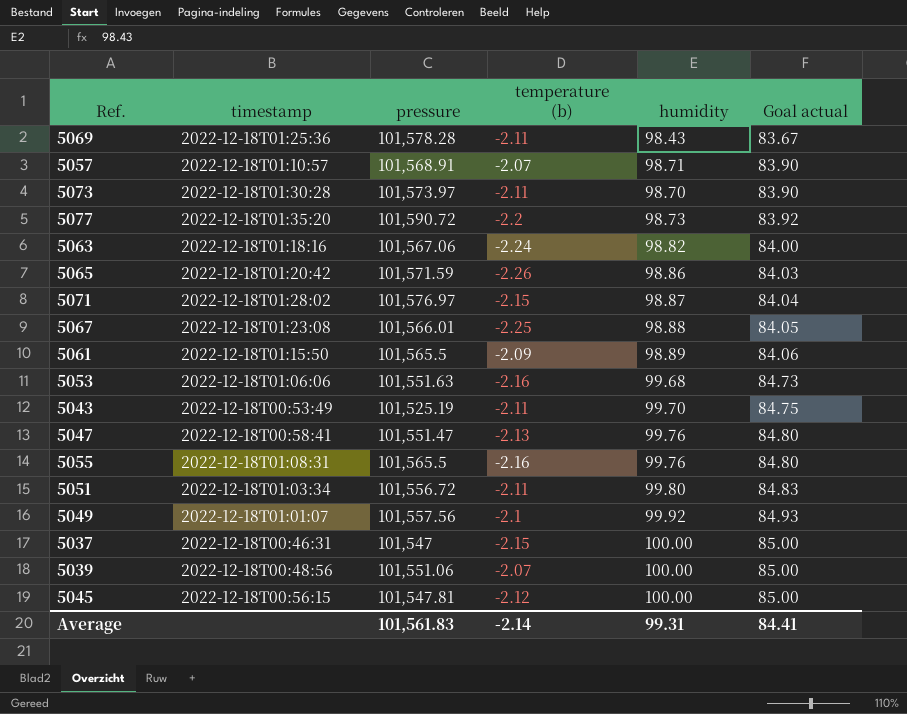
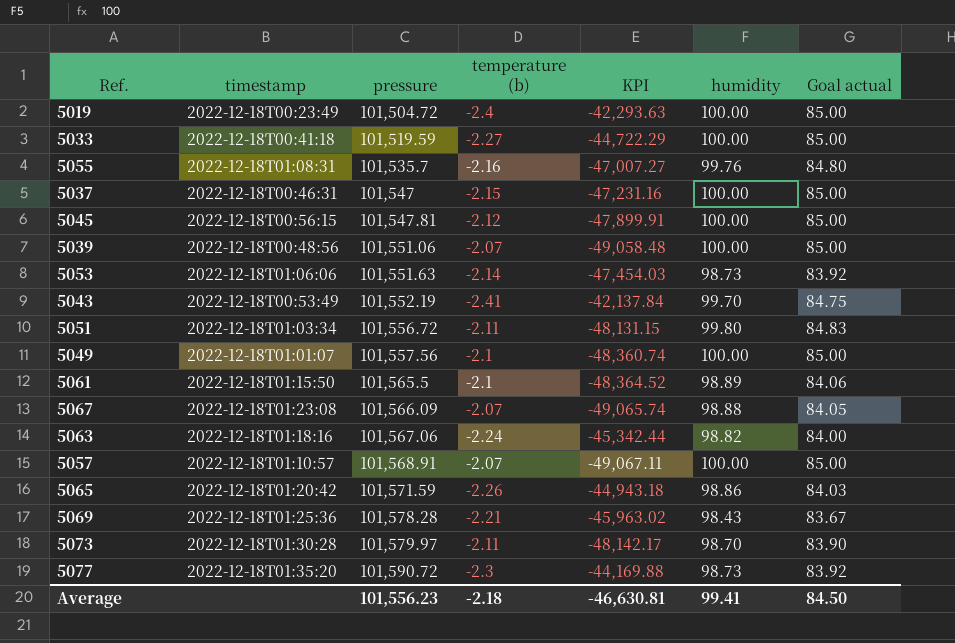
row order: Goal actual ascending -> pressure ascending
column KPI | formula: none -> [pressure] / [temperature (b)]
row 5071: 2022-12-18T01:28:02 | 101,576.97 | -2.15 | 98.87 | 84.04 -> none
row 5047: 2022-12-18T00:58:41 | 101,551.47 | -2.13 | 99.76 | 84.80 -> none
row 5019: none -> 2022-12-18T00:23:49 | 101,504.72 | -2.4 | -42,293.63 | 100.00 | 85.00
row 5033: none -> 2022-12-18T00:41:18 | 101,519.59 | -2.27 | -44,722.29 | 100.00 | 85.00
5055 | pressure: 101,565.5 -> 101,535.7
5053 | temperature (b): -2.16 -> -2.14
5053 | humidity: 99.68 -> 98.73
5053 | Goal actual: 84.73 -> 83.92
5043 | pressure: 101,525.19 -> 101,552.19
5043 | temperature (b): -2.11 -> -2.41
5049 | humidity: 99.92 -> 100.00
5049 | Goal actual: 84.93 -> 85.00
5061 | temperature (b): -2.09 -> -2.1
5067 | pressure: 101,566.01 -> 101,566.09
5067 | temperature (b): -2.25 -> -2.07
5057 | humidity: 98.71 -> 100.00
5057 | Goal actual: 83.90 -> 85.00
5069 | temperature (b): -2.11 -> -2.21
5073 | pressure: 101,573.97 -> 101,579.97
5077 | temperature (b): -2.2 -> -2.3
Average | pressure: 101,561.83 -> 101,556.23
Average | temperature (b): -2.14 -> -2.18
Average | humidity: 99.31 -> 99.41
Average | Goal actual: 84.41 -> 84.50

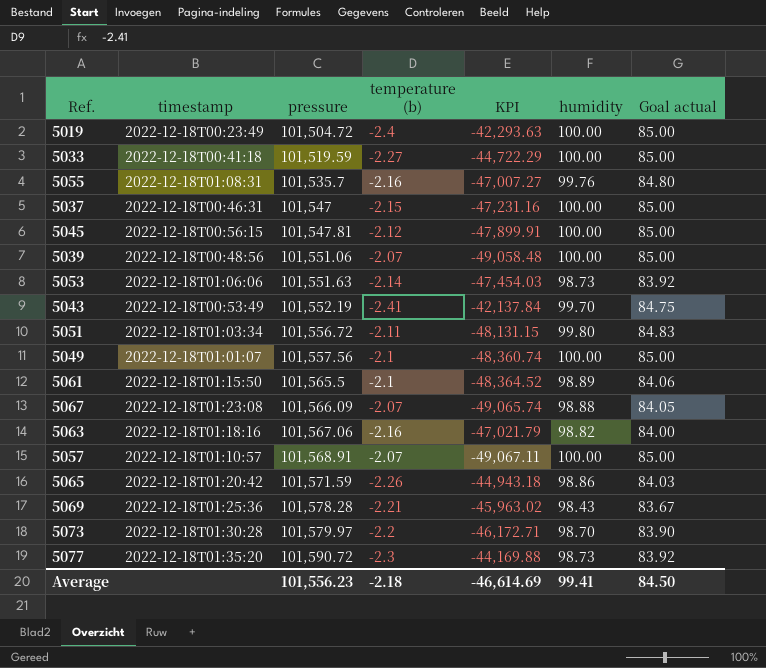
5063 | temperature (b): -2.24 -> -2.16
5063 | KPI: -45,342.44 -> -47,021.79
5073 | temperature (b): -2.11 -> -2.2
5073 | KPI: -48,142.17 -> -46,172.71
Average | KPI: -46,630.81 -> -46,614.69

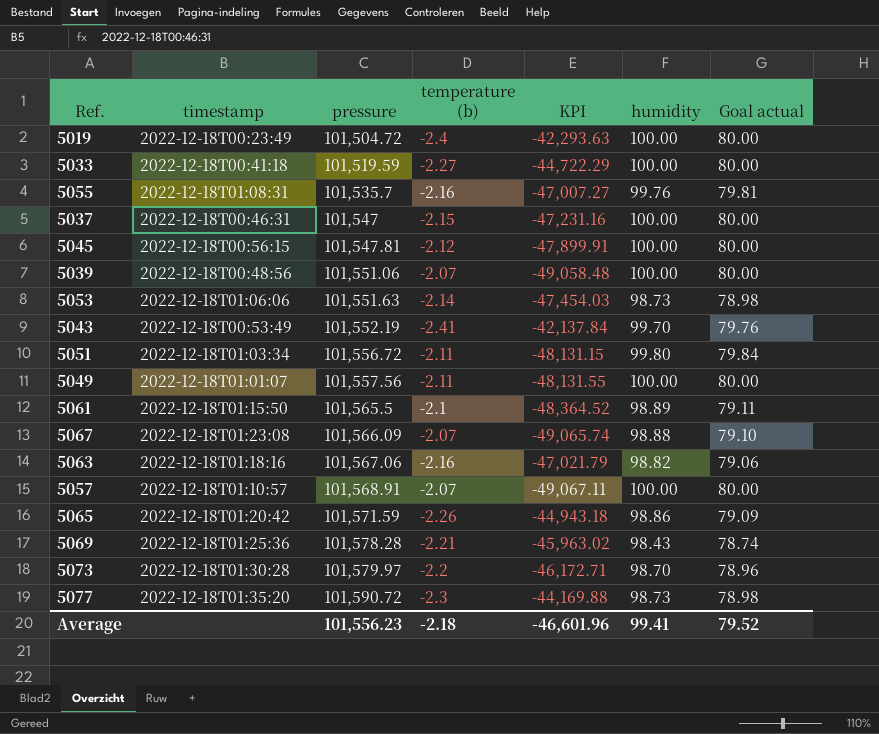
column Goal actual | formula: [humidity] * 0.85 -> [humidity] * 0.8
5049 | temperature (b): -2.1 -> -2.11
5049 | KPI: -48,360.74 -> -48,131.55
Average | KPI: -46,614.69 -> -46,601.96
Average | Goal actual: 84.50 -> 79.52

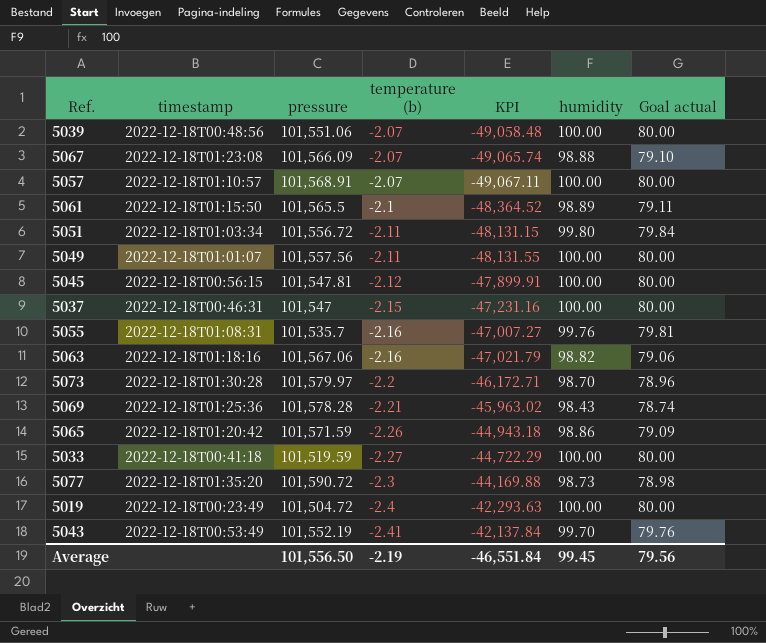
row order: pressure ascending -> temperature (b) descending
row 5053: 2022-12-18T01:06:06 | 101,551.63 | -2.14 | -47,454.03 | 98.73 | 78.98 -> none
Average | pressure: 101,556.23 -> 101,556.50
Average | temperature (b): -2.18 -> -2.19
Average | KPI: -46,601.96 -> -46,551.84
Average | humidity: 99.41 -> 99.45
Average | Goal actual: 79.52 -> 79.56

